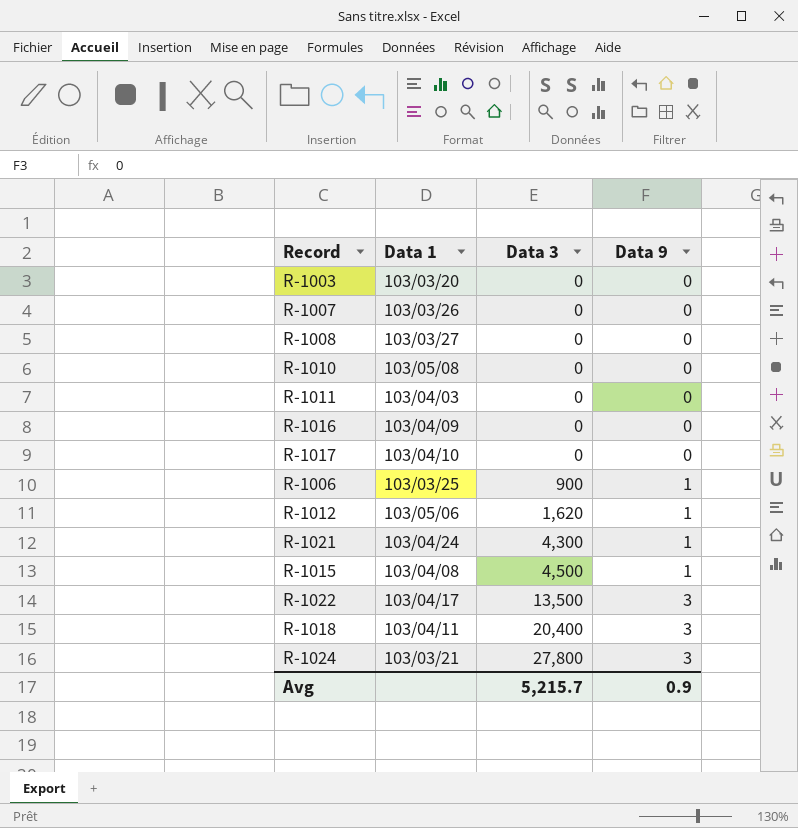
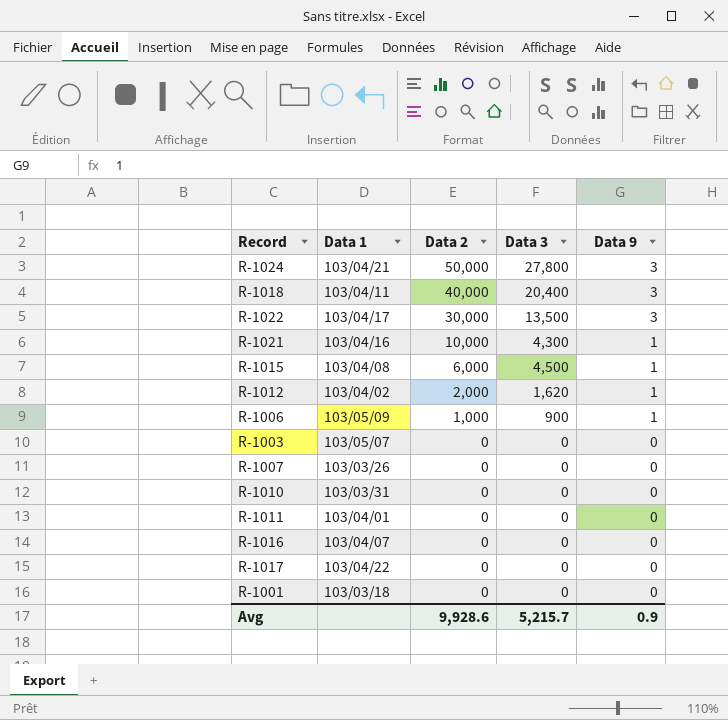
row order: Data 3 ascending -> Data 2 descending
column Data 2 | position: none -> 3
row R-1008: 103/03/27 | 0 | 0 -> none
R-1024 | Data 1: 103/03/21 -> 103/04/21
R-1021 | Data 1: 103/04/24 -> 103/04/16
R-1012 | Data 1: 103/05/06 -> 103/04/02
R-1006 | Data 1: 103/03/25 -> 103/05/09
R-1003 | Data 1: 103/03/20 -> 103/05/07
R-1010 | Data 1: 103/05/08 -> 103/03/31
R-1011 | Data 1: 103/04/03 -> 103/04/01
R-1016 | Data 1: 103/04/09 -> 103/04/07
R-1017 | Data 1: 103/04/10 -> 103/04/22
row R-1001: none -> 103/03/18 | 0 | 0 | 0

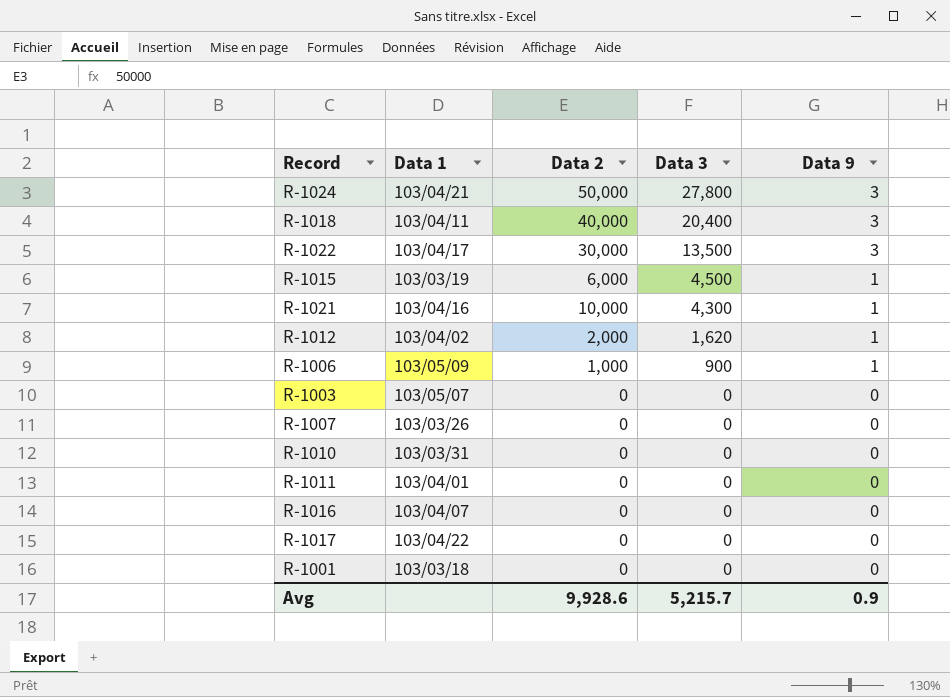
row order: Data 2 descending -> Data 3 descending
R-1015 | Data 1: 103/04/08 -> 103/03/19

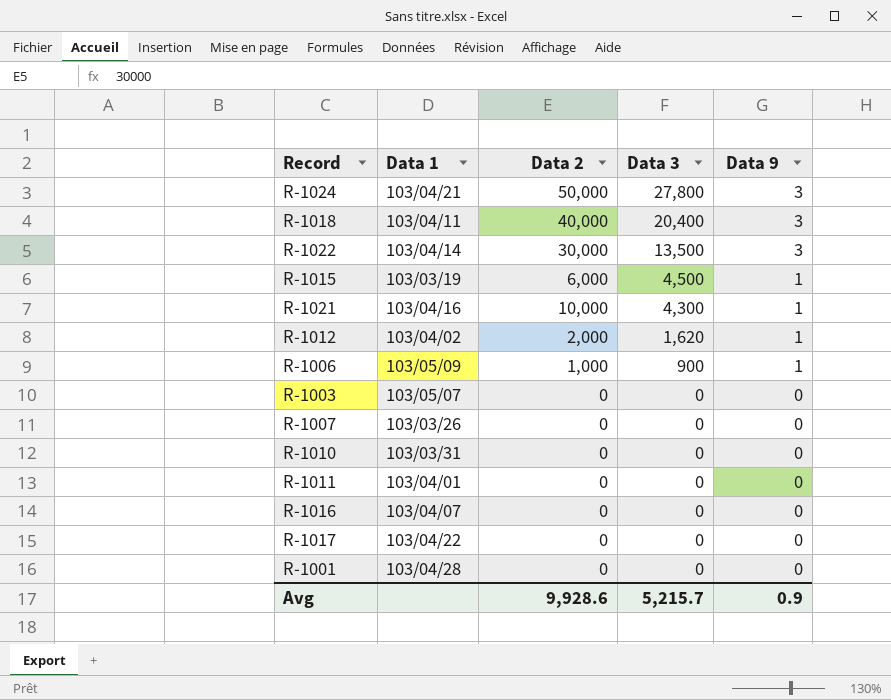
R-1022 | Data 1: 103/04/17 -> 103/04/14
R-1001 | Data 1: 103/03/18 -> 103/04/28

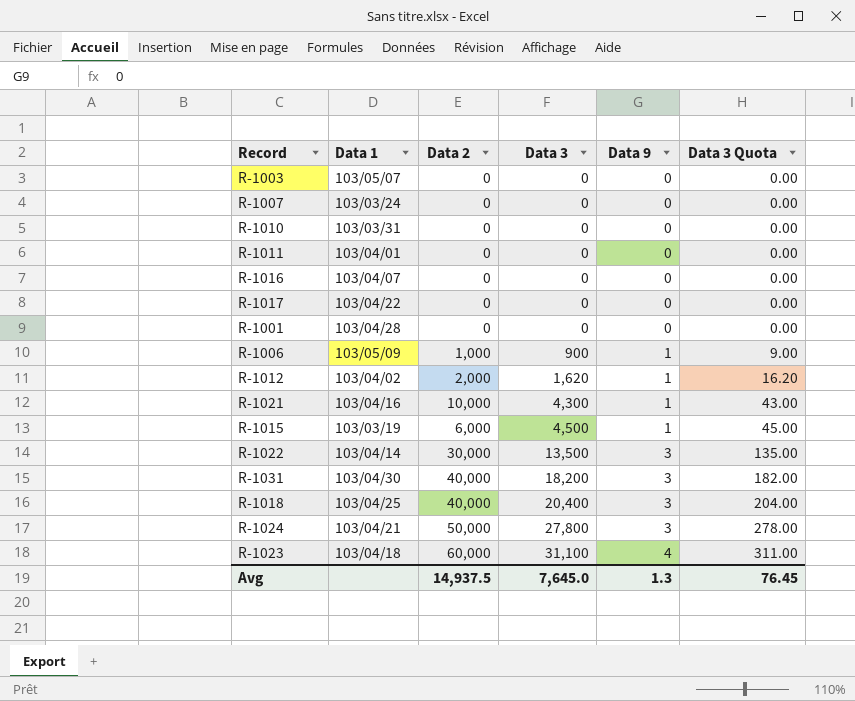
row order: Data 3 descending -> Data 3 ascending
column Data 3 Quota | formula: none -> [Data 3] * 0.01
R-1007 | Data 1: 103/03/26 -> 103/03/24
row R-1031: none -> 103/04/30 | 40,000 | 18,200 | 3 | 182.00
R-1018 | Data 1: 103/04/11 -> 103/04/25
row R-1023: none -> 103/04/18 | 60,000 | 31,100 | 4 | 311.00
Avg | Data 2: 9,928.6 -> 14,937.5
Avg | Data 3: 5,215.7 -> 7,645.0
Avg | Data 9: 0.9 -> 1.3

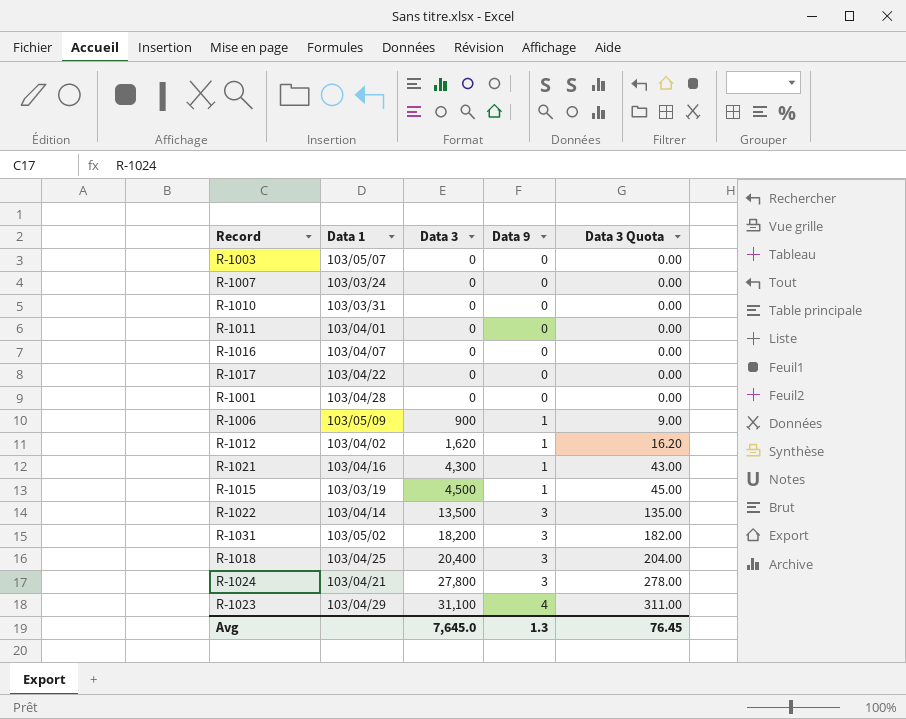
column Data 2 | position: 3 -> none
R-1031 | Data 1: 103/04/30 -> 103/05/02
R-1023 | Data 1: 103/04/18 -> 103/04/29

